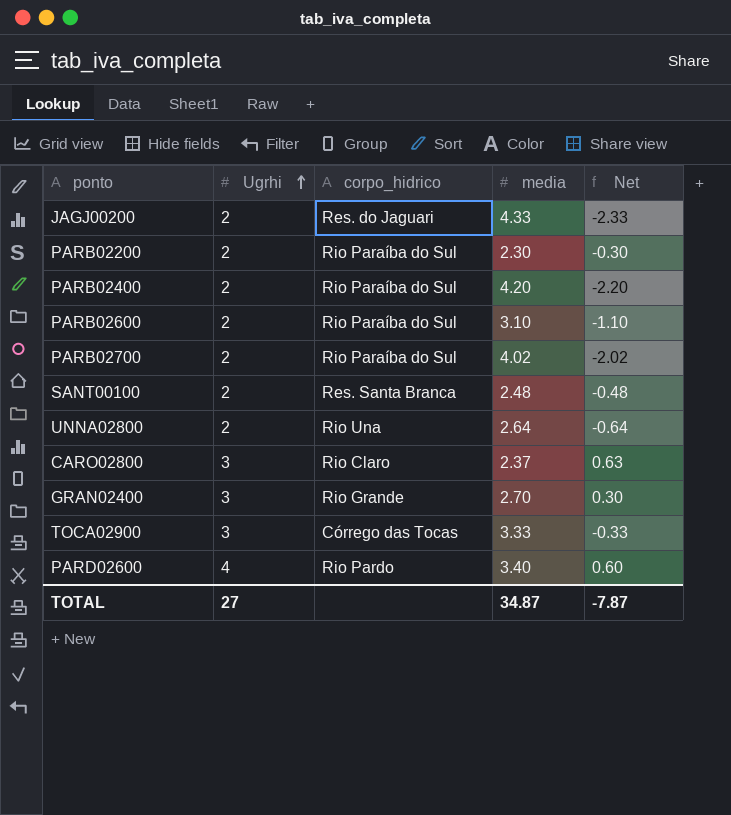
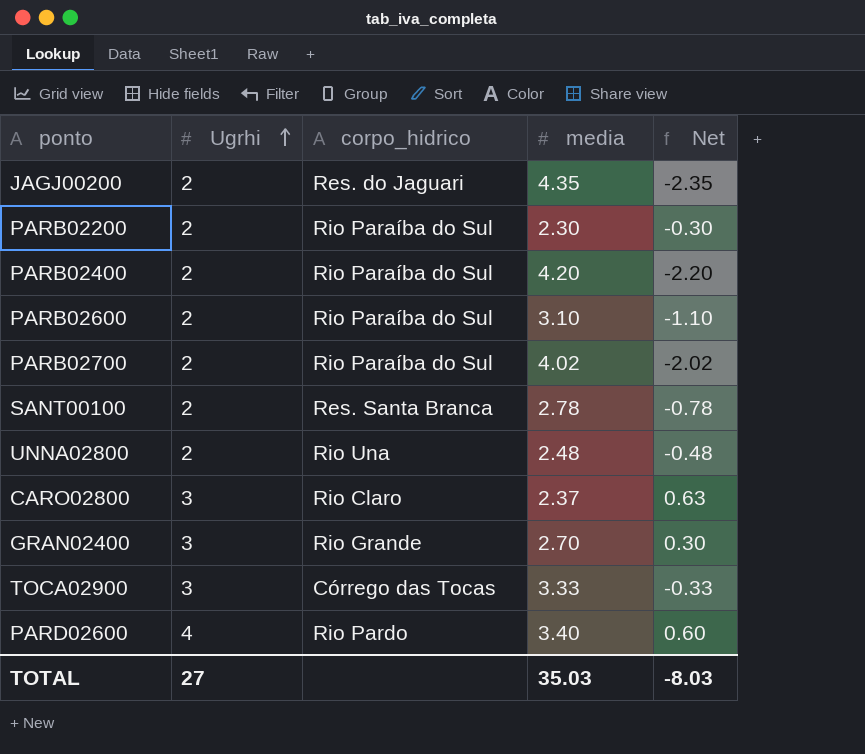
JAGJ00200 | media: 4.33 -> 4.35
JAGJ00200 | Net: -2.33 -> -2.35
SANT00100 | media: 2.48 -> 2.78
SANT00100 | Net: -0.48 -> -0.78
UNNA02800 | media: 2.64 -> 2.48
UNNA02800 | Net: -0.64 -> -0.48
TOTAL | media: 34.87 -> 35.03
TOTAL | Net: -7.87 -> -8.03

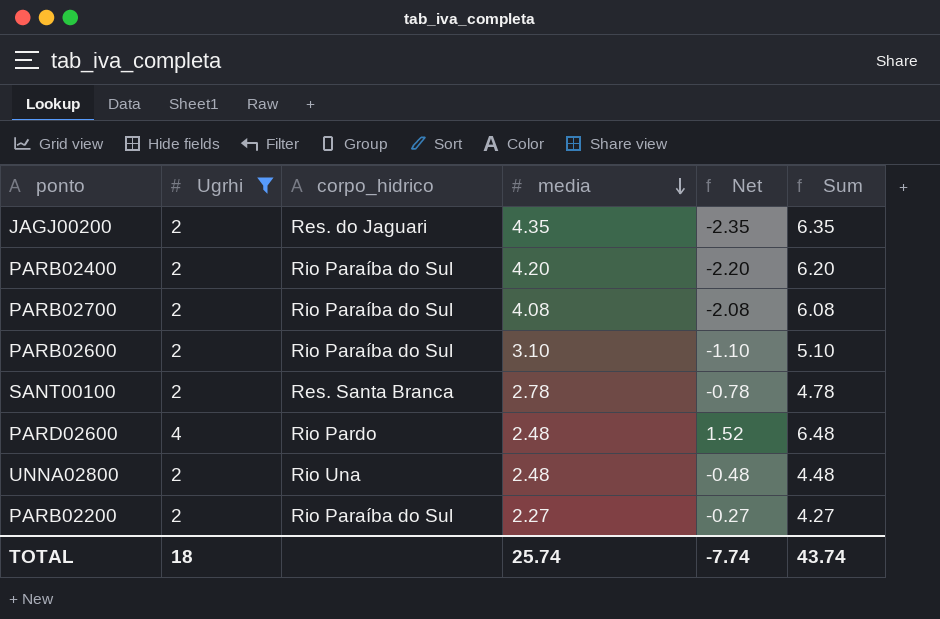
filter: none -> Ugrhi != 3
row order: Ugrhi ascending -> media descending
column Sum | formula: none -> [Ugrhi] + [media]
PARB02700 | media: 4.02 -> 4.08
PARB02700 | Net: -2.02 -> -2.08
PARD02600 | media: 3.40 -> 2.48
PARD02600 | Net: 0.60 -> 1.52
PARB02200 | media: 2.30 -> 2.27
PARB02200 | Net: -0.30 -> -0.27
TOTAL | Ugrhi: 27 -> 18
TOTAL | media: 35.03 -> 25.74
TOTAL | Net: -8.03 -> -7.74

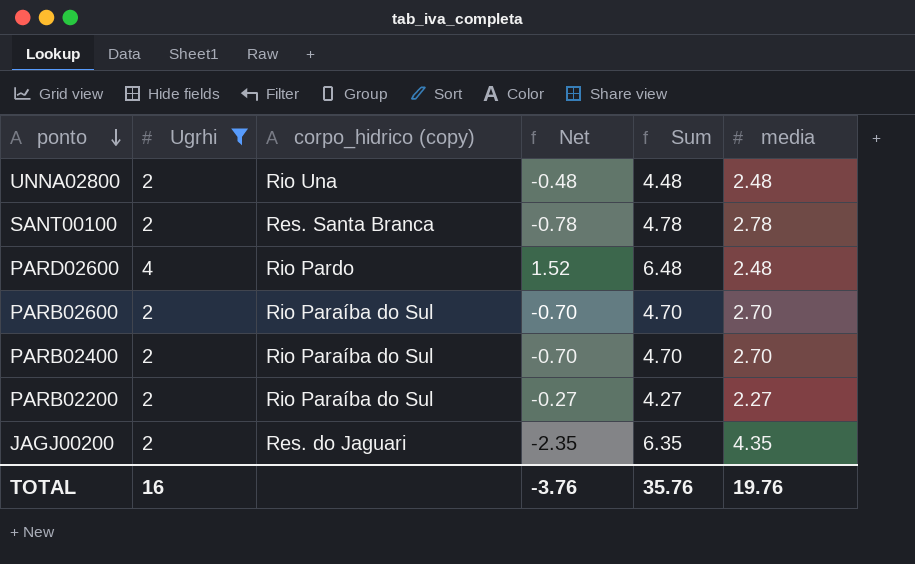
row order: media descending -> ponto descending
column name: corpo_hidrico -> corpo_hidrico (copy)
column media | position: 4 -> 6
row PARB02700: 2 | Rio Paraíba do Sul | 4.08 | -2.08 | 6.08 -> none
PARB02600 | Net: -1.10 -> -0.70
PARB02600 | Sum: 5.10 -> 4.70
PARB02600 | media: 3.10 -> 2.70
PARB02400 | Net: -2.20 -> -0.70
PARB02400 | Sum: 6.20 -> 4.70
PARB02400 | media: 4.20 -> 2.70
TOTAL | Ugrhi: 18 -> 16
TOTAL | Net: -7.74 -> -3.76
TOTAL | Sum: 43.74 -> 35.76
TOTAL | media: 25.74 -> 19.76

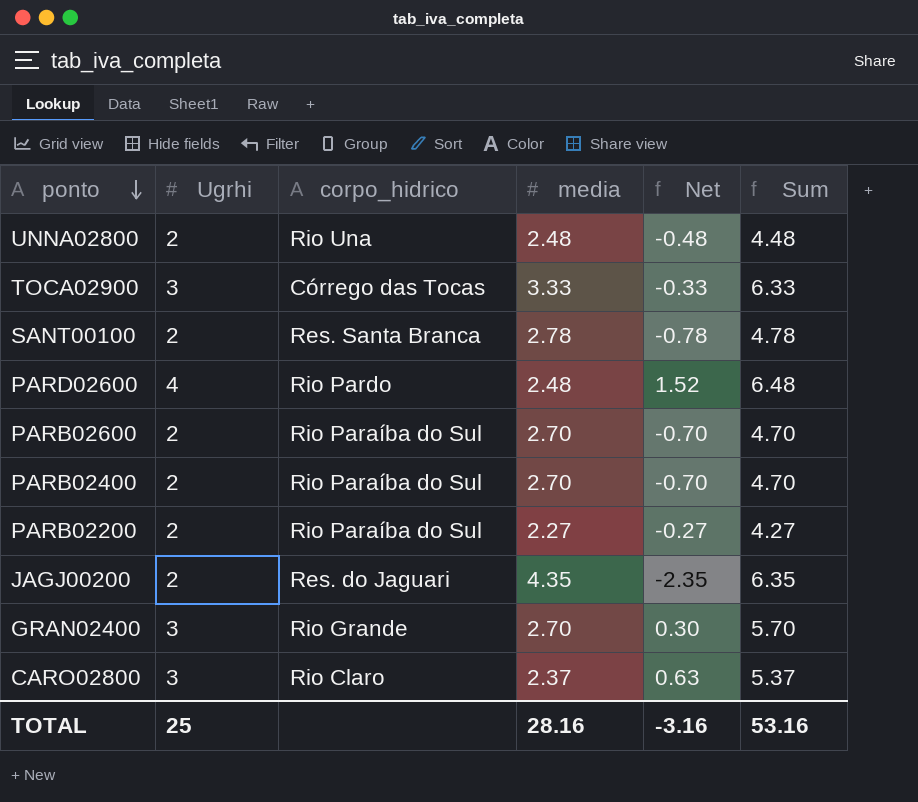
filter: Ugrhi != 3 -> none
column name: corpo_hidrico (copy) -> corpo_hidrico
column media | position: 6 -> 4
TOTAL | Ugrhi: 16 -> 25
TOTAL | media: 19.76 -> 28.16
TOTAL | Net: -3.76 -> -3.16
TOTAL | Sum: 35.76 -> 53.16

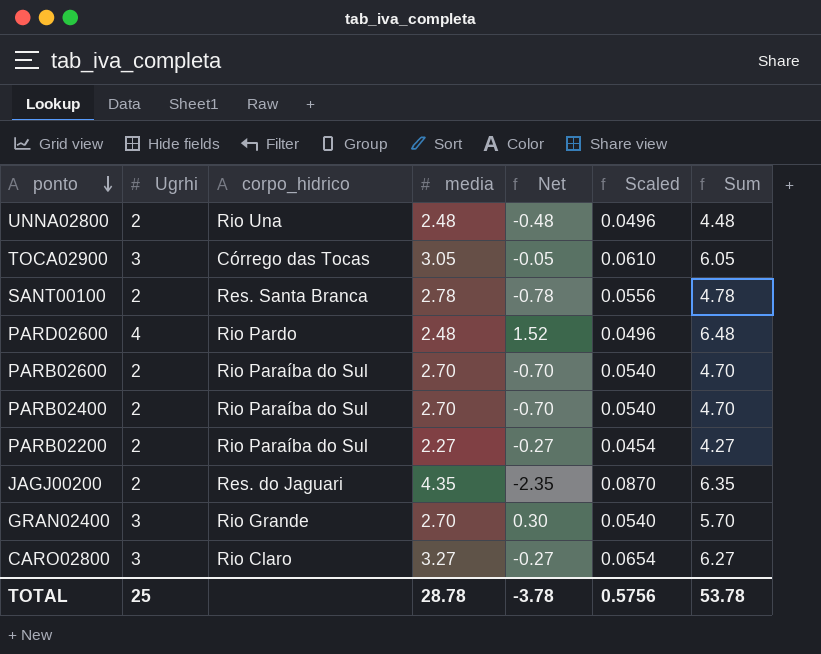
column Scaled | formula: none -> [media] * 0.02
TOCA02900 | media: 3.33 -> 3.05
TOCA02900 | Net: -0.33 -> -0.05
TOCA02900 | Sum: 6.33 -> 6.05
CARO02800 | media: 2.37 -> 3.27
CARO02800 | Net: 0.63 -> -0.27
CARO02800 | Sum: 5.37 -> 6.27
TOTAL | media: 28.16 -> 28.78
TOTAL | Net: -3.16 -> -3.78
TOTAL | Sum: 53.16 -> 53.78

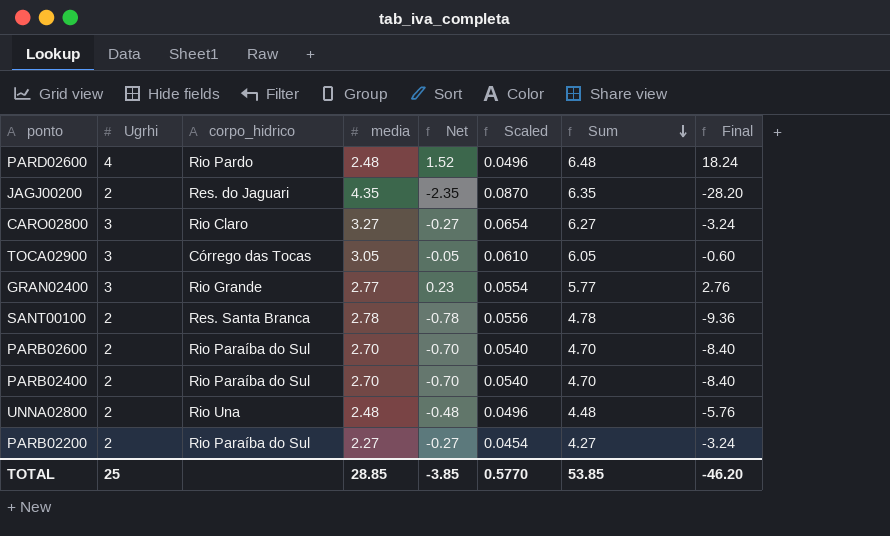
row order: ponto descending -> Sum descending
column Final | formula: none -> [Net] * 12
GRAN02400 | media: 2.70 -> 2.77
GRAN02400 | Net: 0.30 -> 0.23
GRAN02400 | Scaled: 0.0540 -> 0.0554
GRAN02400 | Sum: 5.70 -> 5.77
TOTAL | media: 28.78 -> 28.85
TOTAL | Net: -3.78 -> -3.85
TOTAL | Scaled: 0.5756 -> 0.5770
TOTAL | Sum: 53.78 -> 53.85

